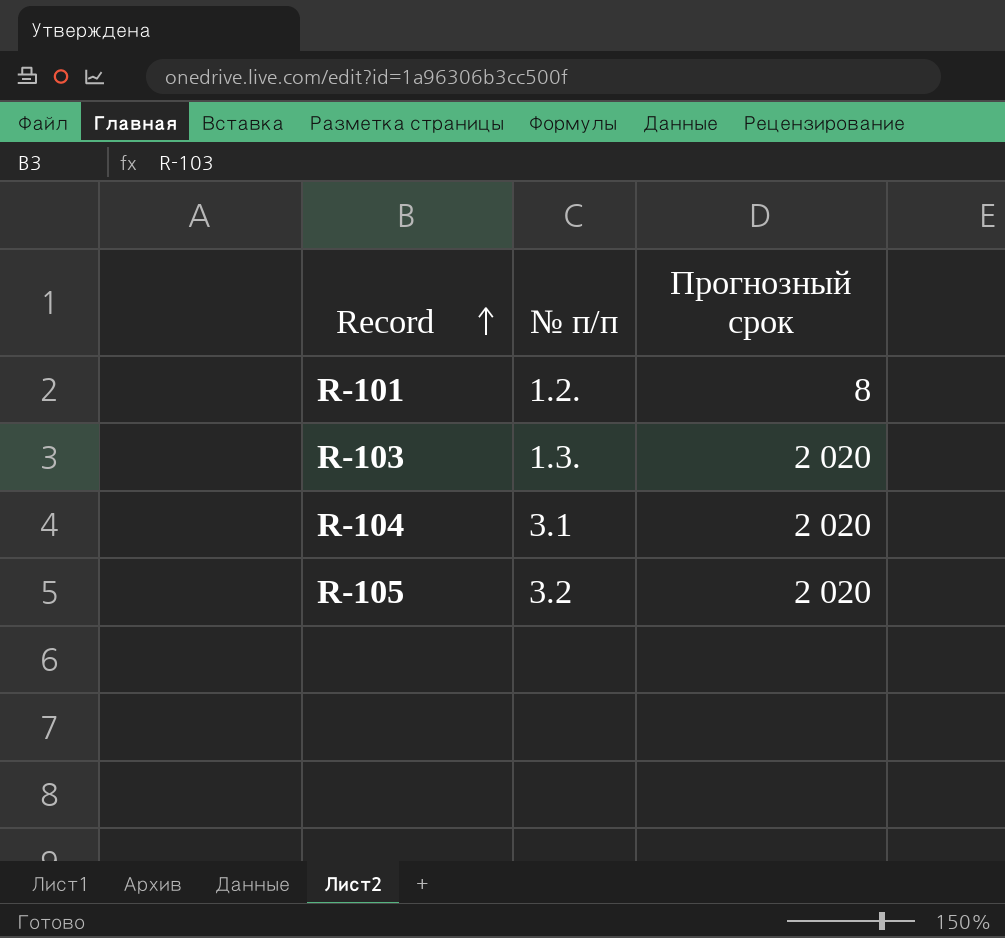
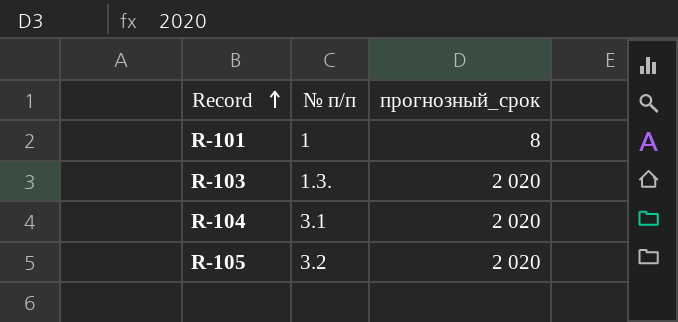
column name: Прогнозный срок -> прогнозный_срок
R-101 | № п/п: 1.2. -> 1

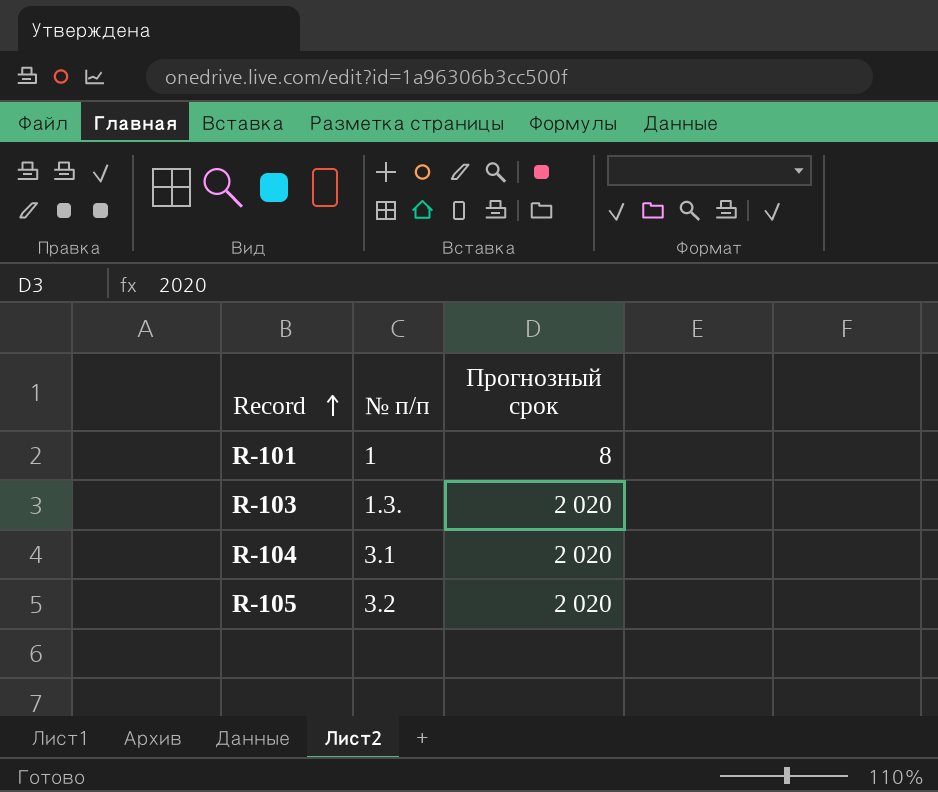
column name: прогнозный_срок -> Прогнозный срок

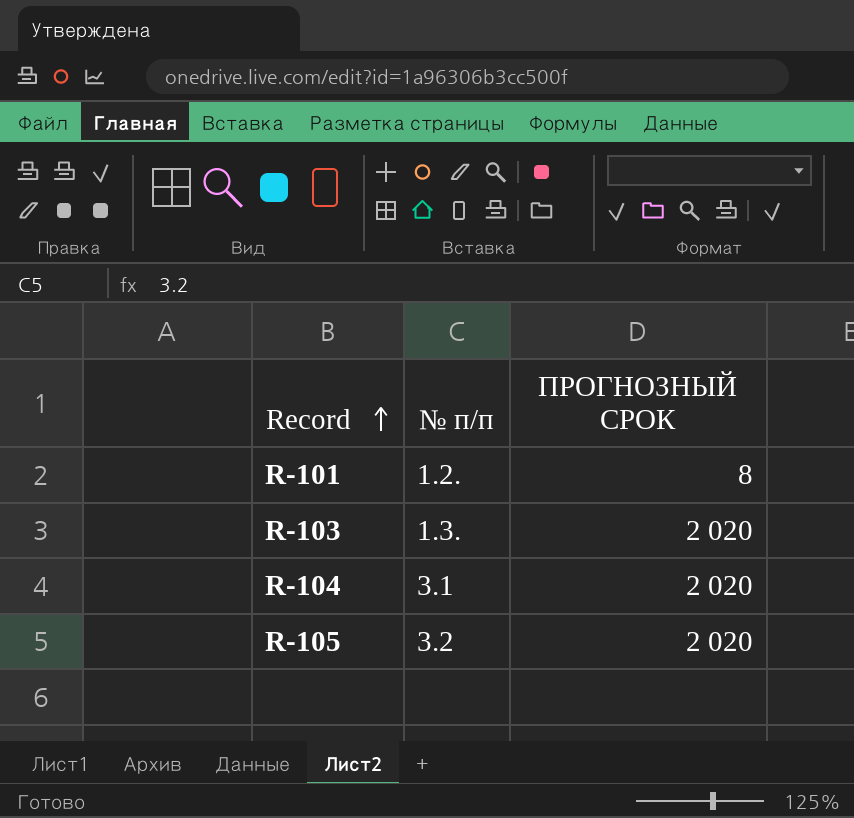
column name: Прогнозный срок -> ПРОГНОЗНЫЙ СРОК
R-101 | № п/п: 1 -> 1.2.

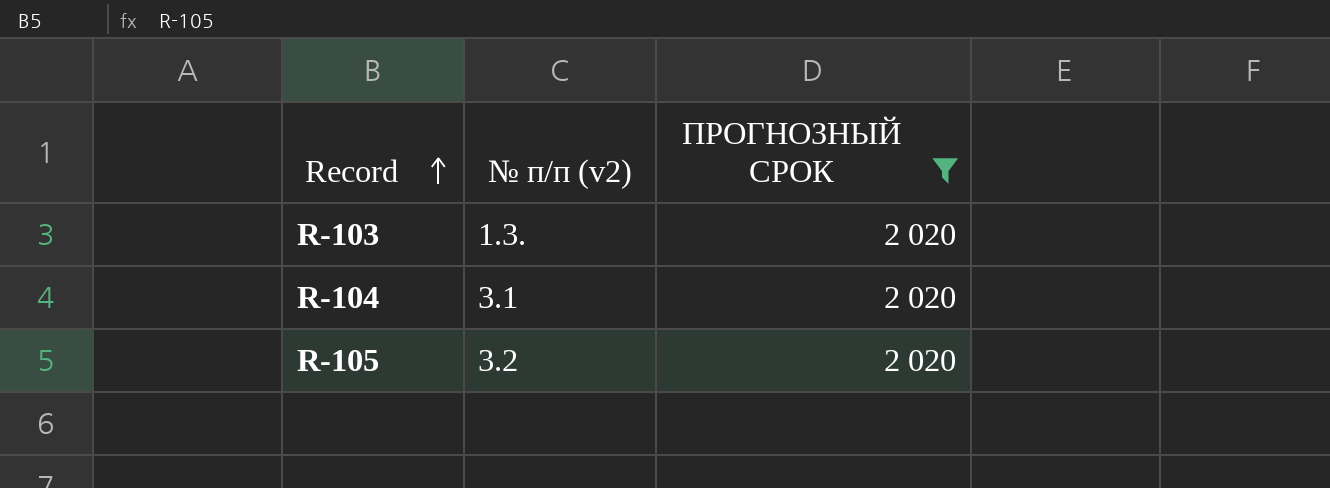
filter: none -> ПРОГНОЗНЫЙ СРОК = 2 020
column name: № п/п -> № п/п (v2)

